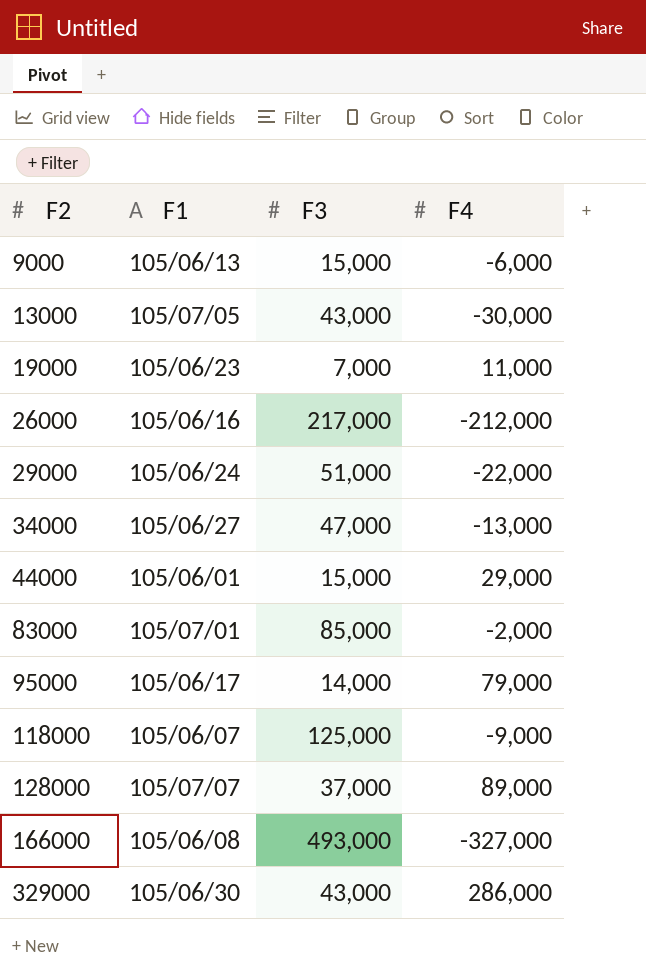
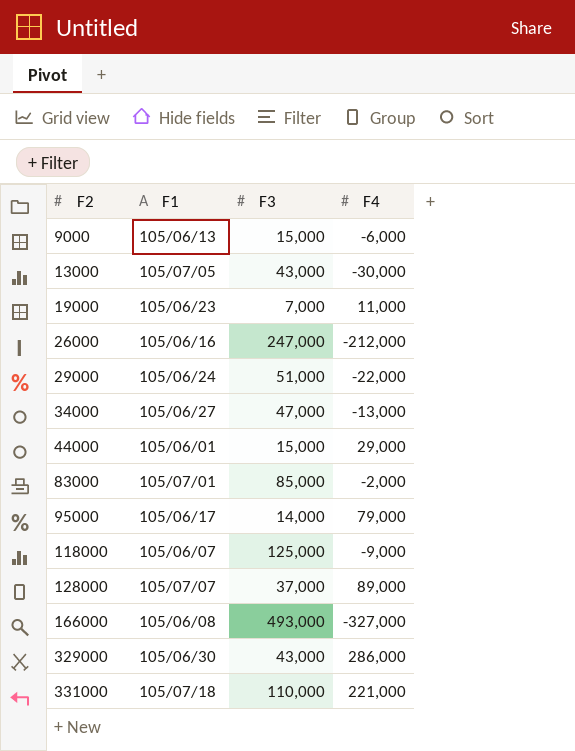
26000 | F3: 217,000 -> 247,000
row 331000: none -> 105/07/18 | 110,000 | 221,000

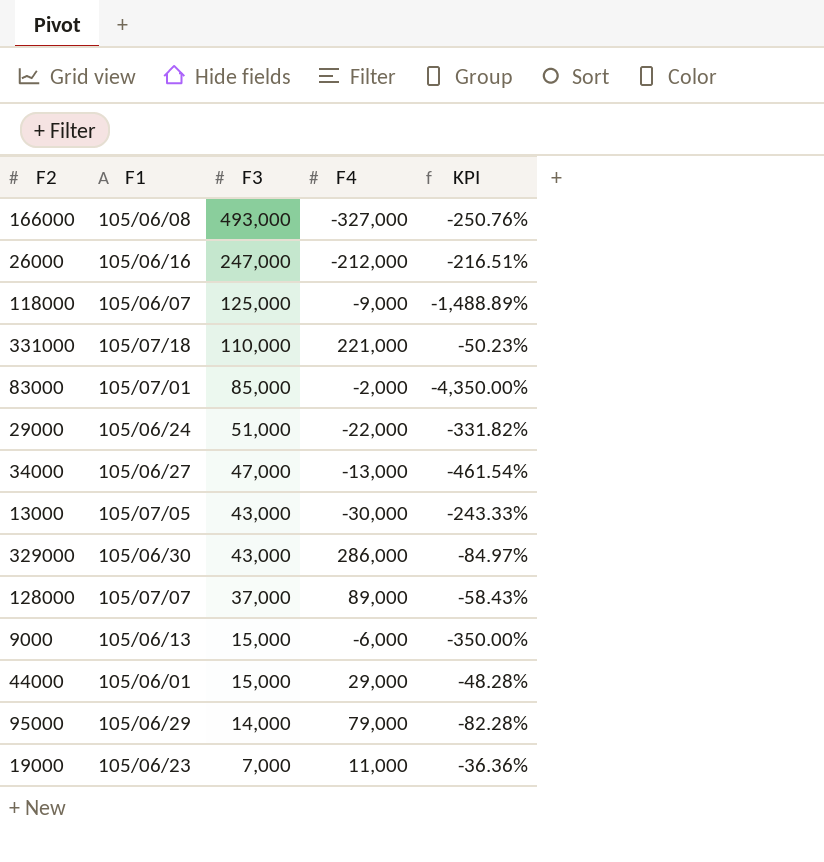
row order: F2 ascending -> F3 descending
column KPI | formula: none -> ([F3] - [F4]) / [F4]
95000 | F1: 105/06/17 -> 105/06/29

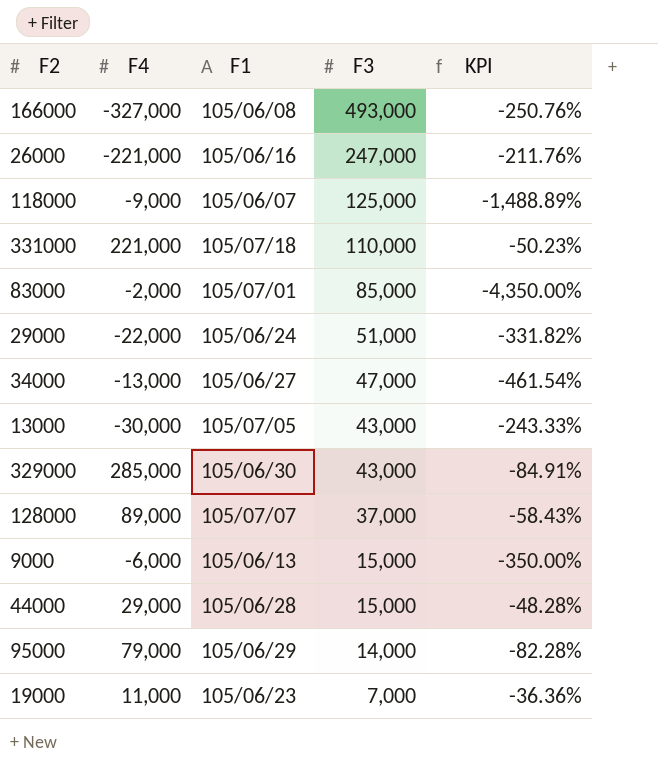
column F4 | position: 4 -> 2
26000 | F4: -212,000 -> -221,000
26000 | KPI: -216.51% -> -211.76%
329000 | F4: 286,000 -> 285,000
329000 | KPI: -84.97% -> -84.91%
44000 | F1: 105/06/01 -> 105/06/28

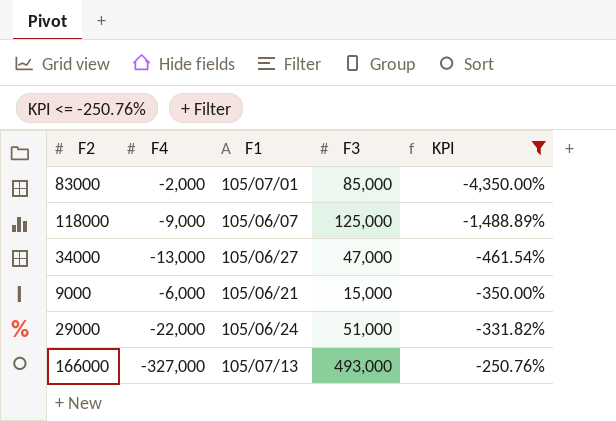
filter: none -> KPI <= -250.76%
row order: F3 descending -> KPI ascending
9000 | F1: 105/06/13 -> 105/06/21
166000 | F1: 105/06/08 -> 105/07/13

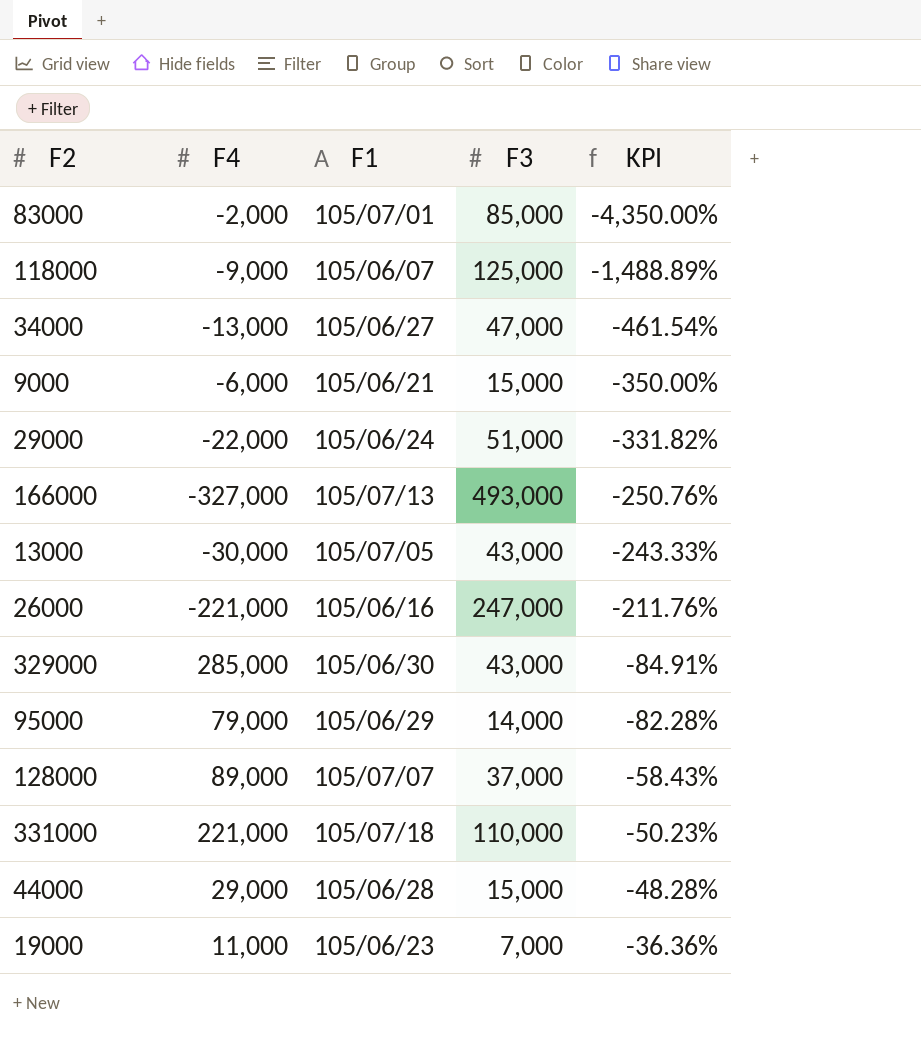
filter: KPI <= -250.76% -> none

